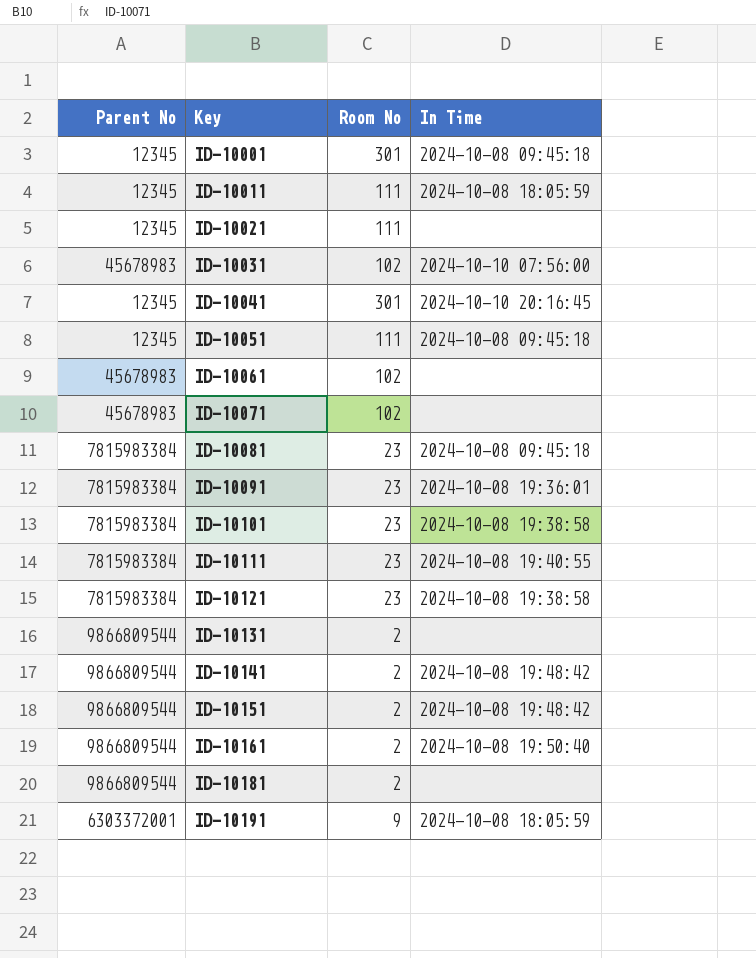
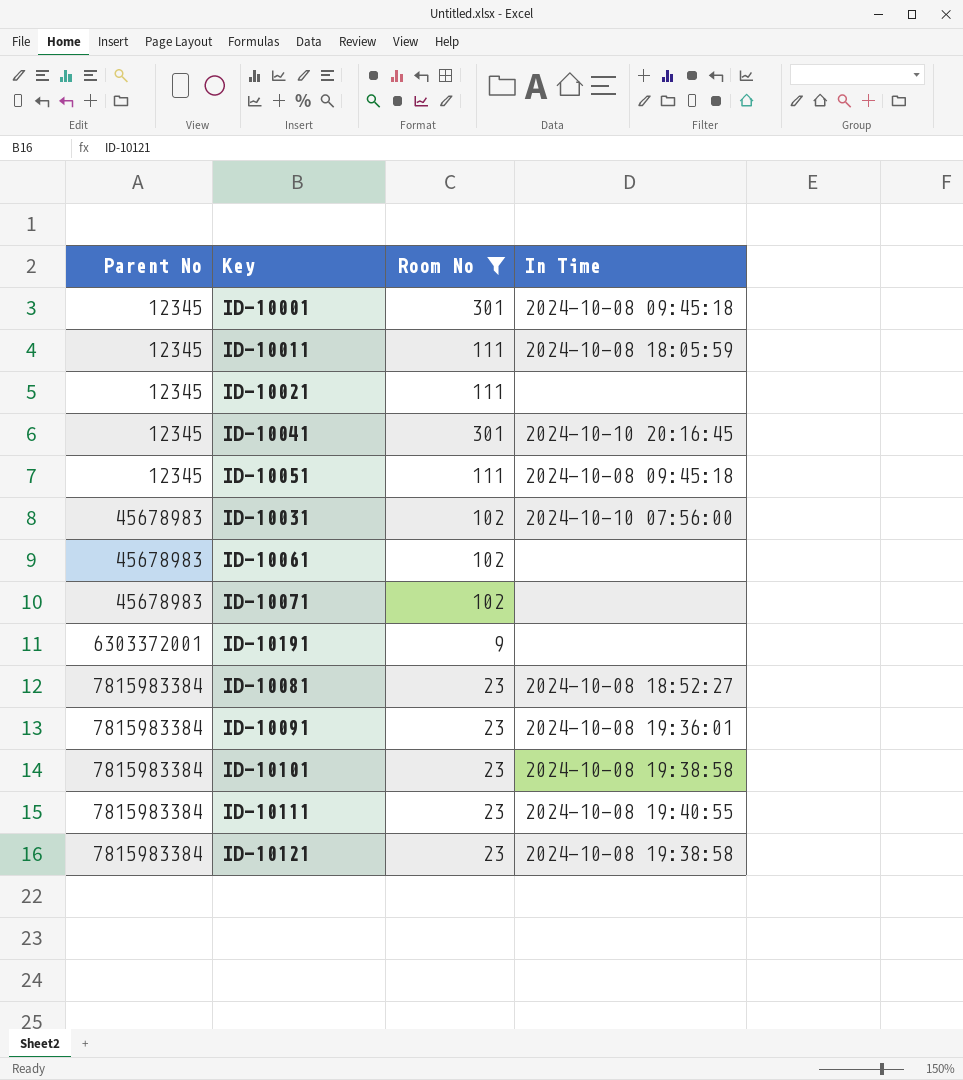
filter: none -> Room No != 2
row order: Key ascending -> Parent No ascending
ID-10191 | In Time: 2024-10-08 18:05:59 -> none
ID-10081 | In Time: 2024-10-08 09:45:18 -> 2024-10-08 18:52:27

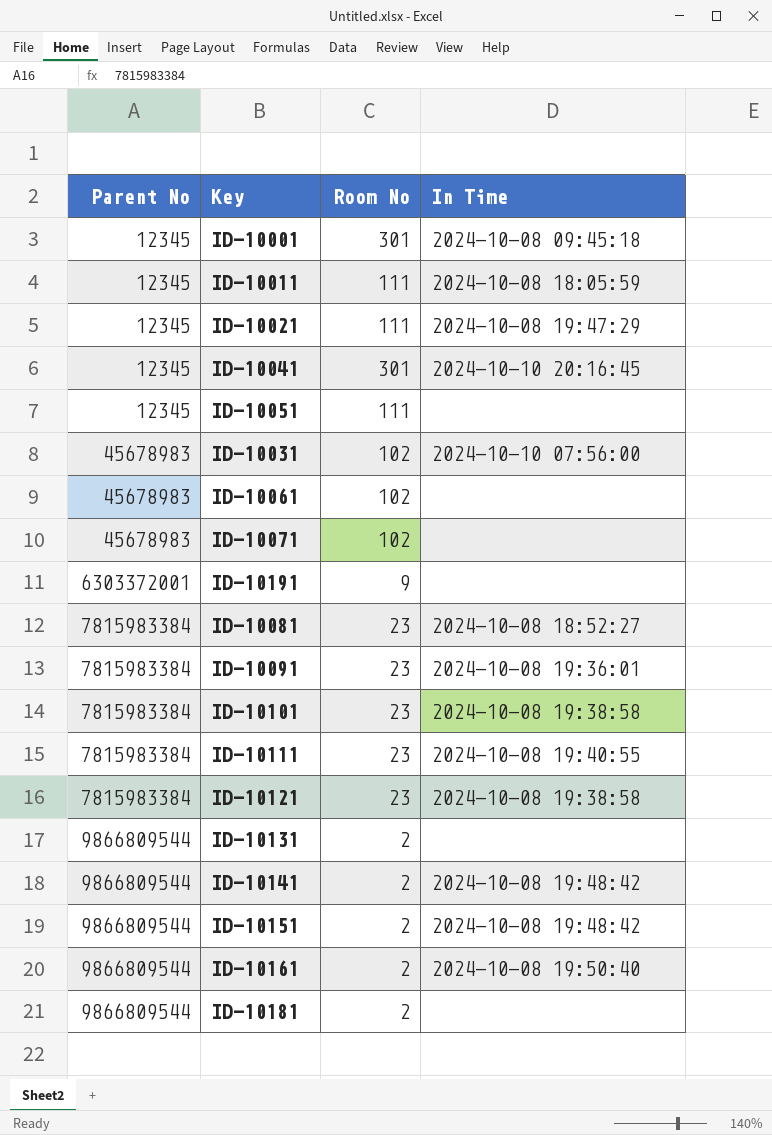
filter: Room No != 2 -> none
ID-10021 | In Time: none -> 2024-10-08 19:47:29
ID-10051 | In Time: 2024-10-08 09:45:18 -> none

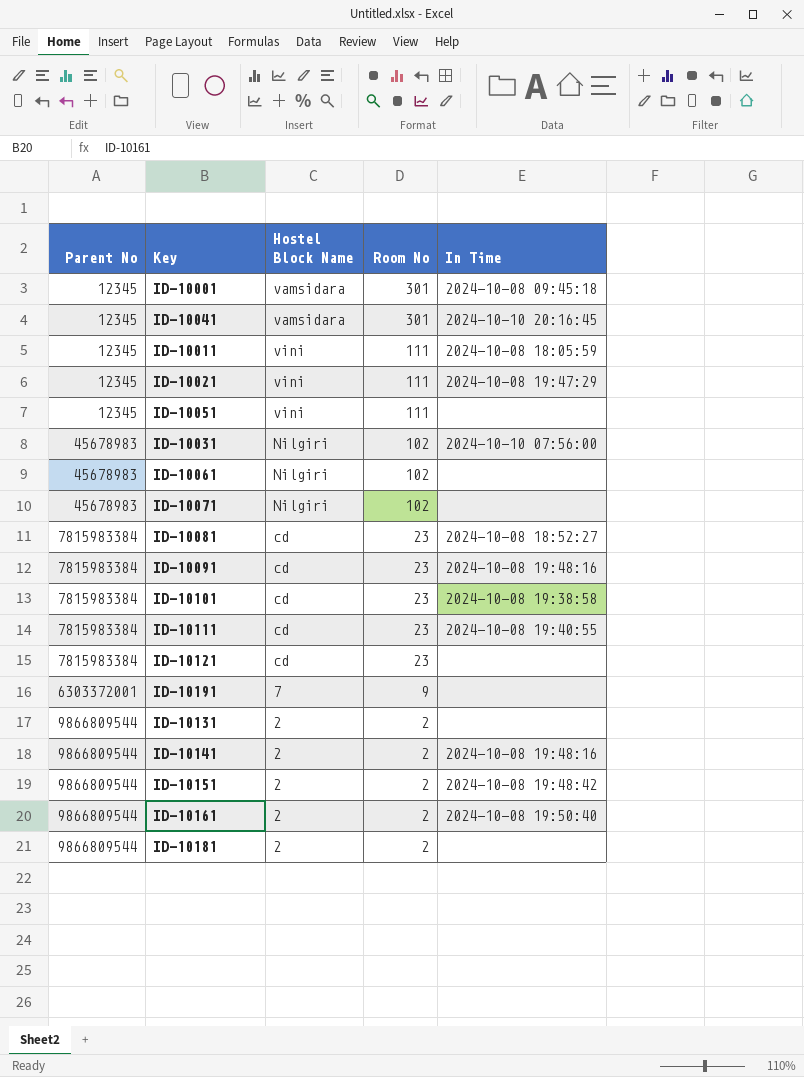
row order: Parent No ascending -> Room No descending
column Hostel Block Name | position: none -> 3
ID-10091 | In Time: 2024-10-08 19:36:01 -> 2024-10-08 19:48:16
ID-10121 | In Time: 2024-10-08 19:38:58 -> none
ID-10141 | In Time: 2024-10-08 19:48:42 -> 2024-10-08 19:48:16

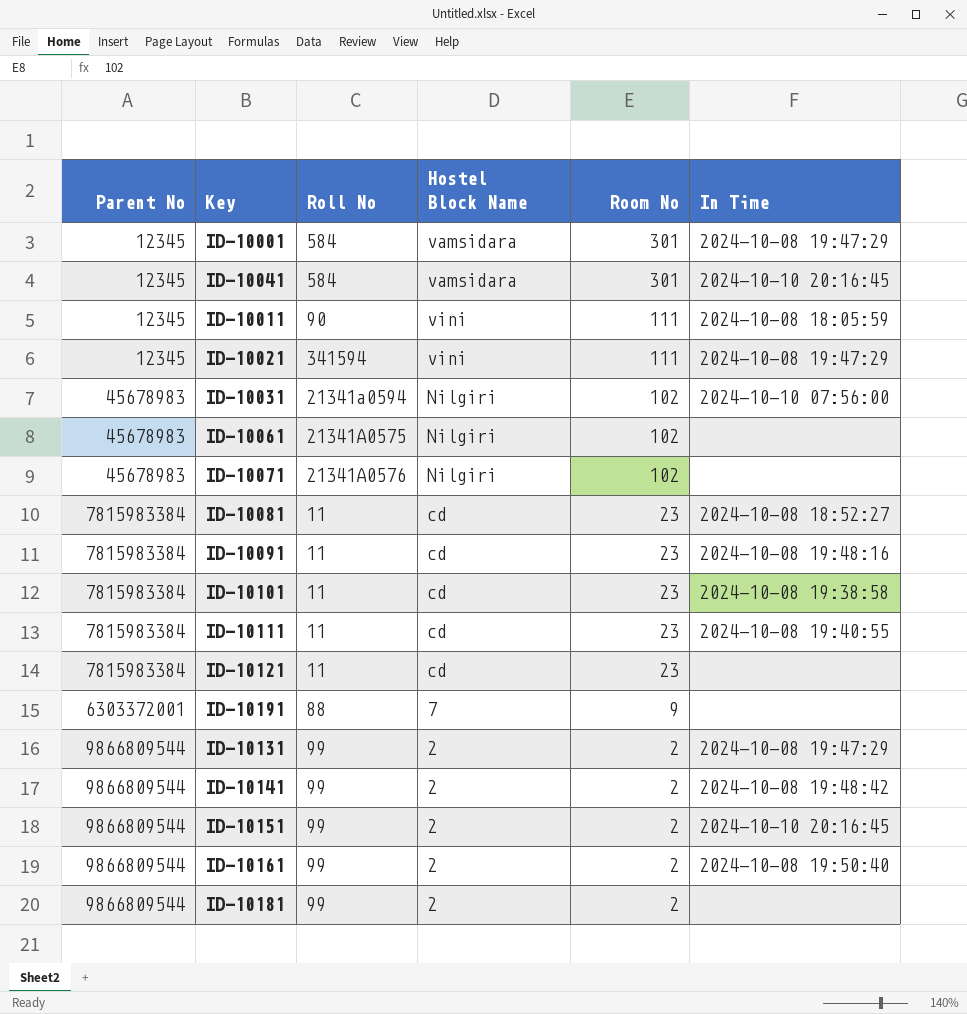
column Roll No | position: none -> 3
row ID-10051: 12345 | vini | 111 | none -> none
ID-10001 | In Time: 2024-10-08 09:45:18 -> 2024-10-08 19:47:29
ID-10131 | In Time: none -> 2024-10-08 19:47:29
ID-10141 | In Time: 2024-10-08 19:48:16 -> 2024-10-08 19:48:42
ID-10151 | In Time: 2024-10-08 19:48:42 -> 2024-10-10 20:16:45

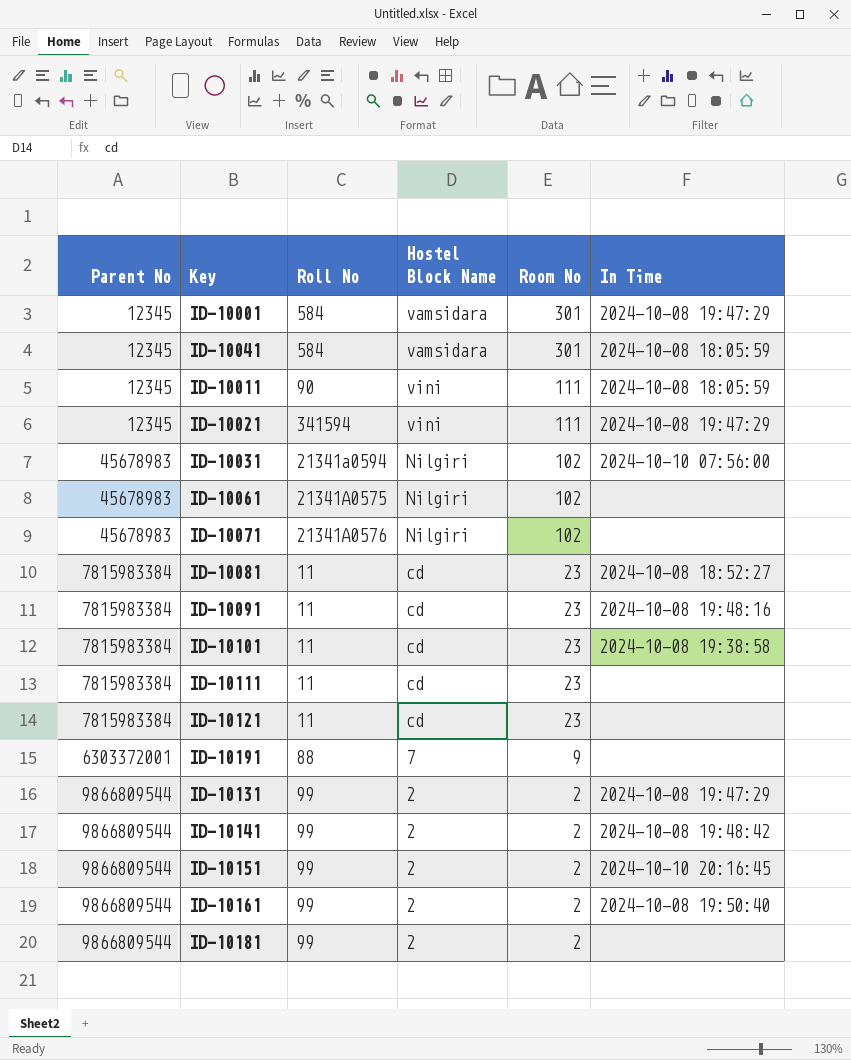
ID-10041 | In Time: 2024-10-10 20:16:45 -> 2024-10-08 18:05:59
ID-10111 | In Time: 2024-10-08 19:40:55 -> none

